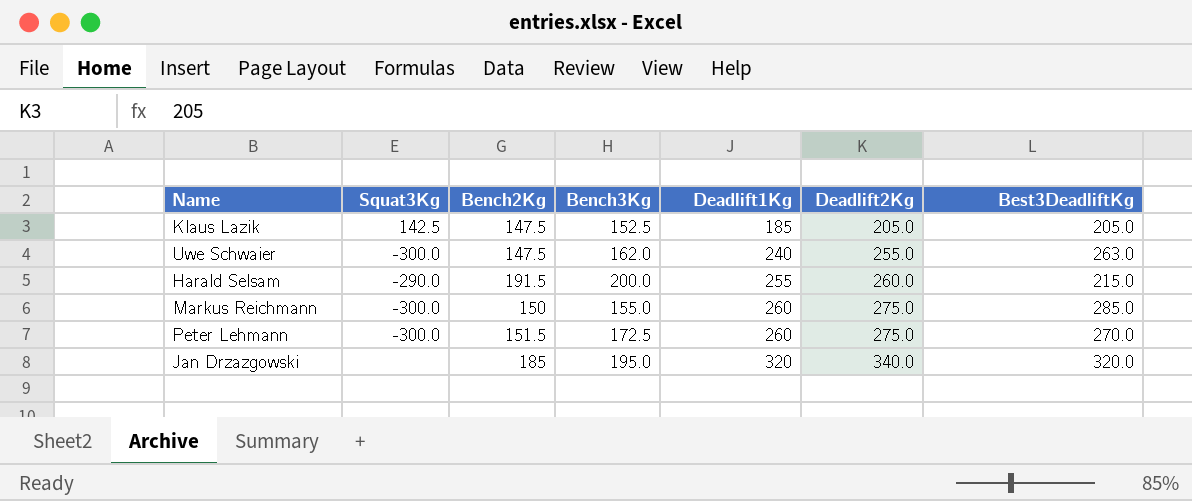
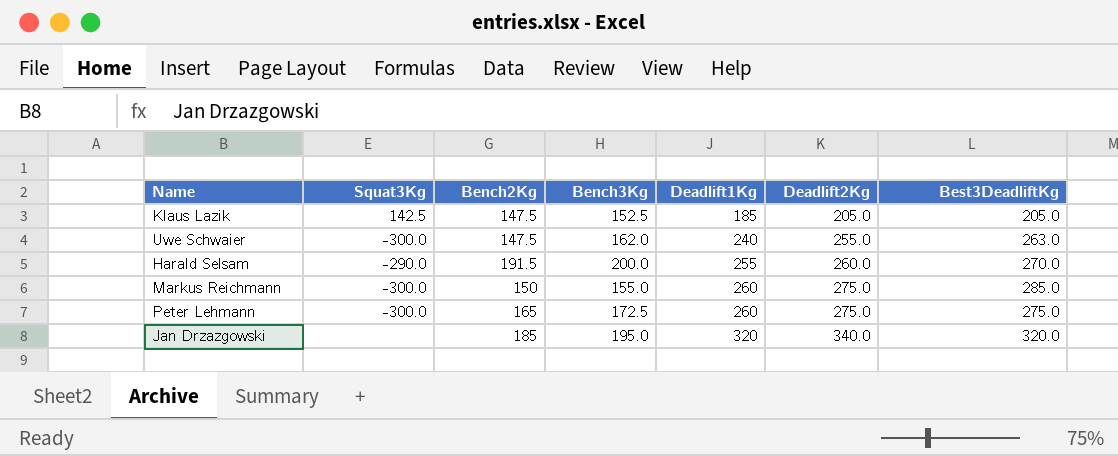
Harald Selsam | Best3DeadliftKg: 215.0 -> 270.0
Peter Lehmann | Bench2Kg: 151.5 -> 165
Peter Lehmann | Best3DeadliftKg: 270.0 -> 275.0

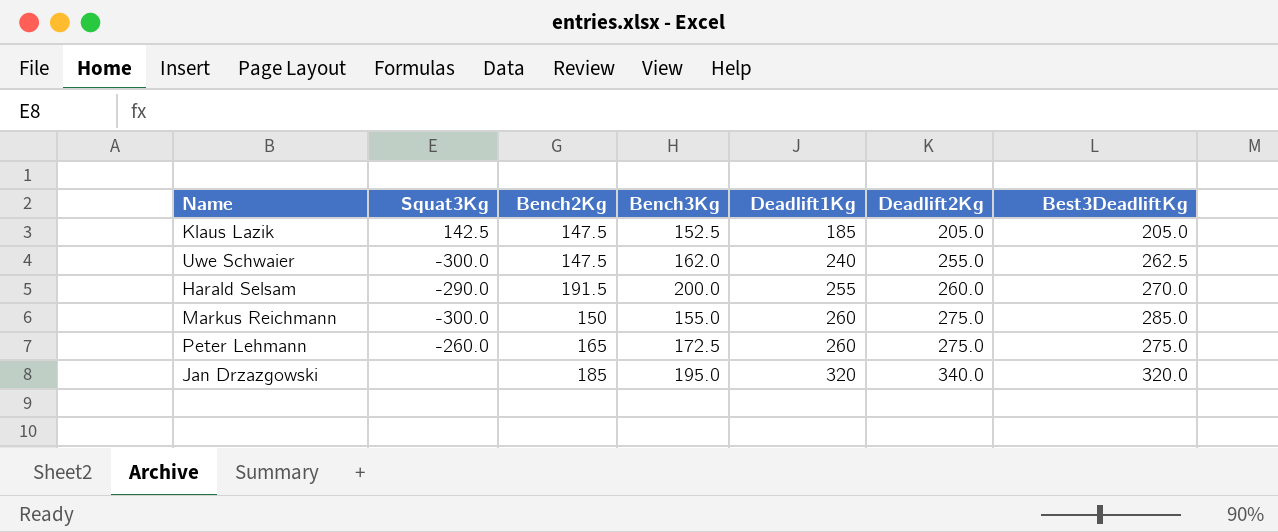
Uwe Schwaier | Best3DeadliftKg: 263.0 -> 262.5
Peter Lehmann | Squat3Kg: -300.0 -> -260.0

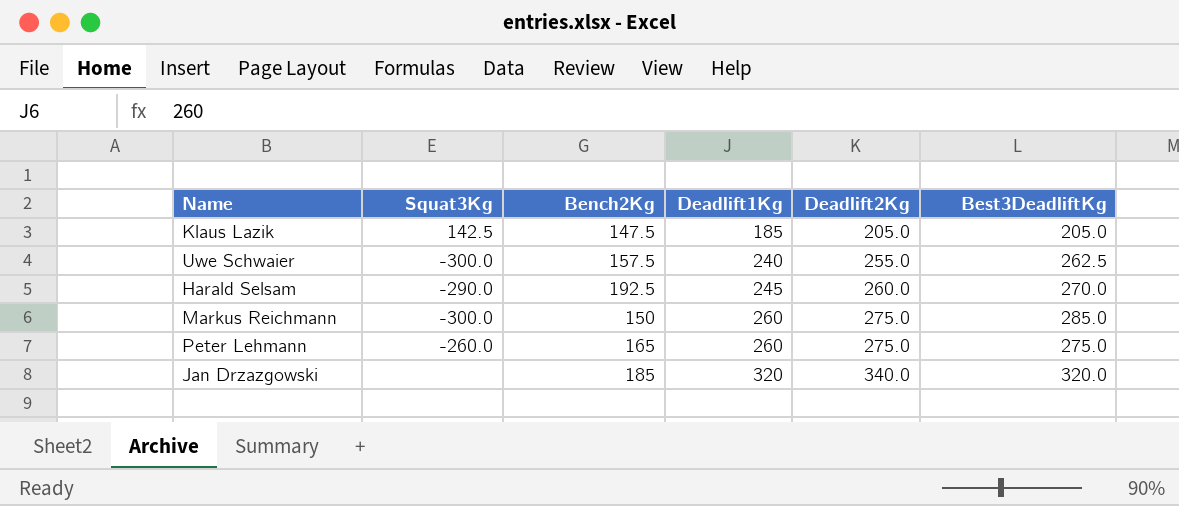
column Bench3Kg | position: 4 -> none
Uwe Schwaier | Bench2Kg: 147.5 -> 157.5
Harald Selsam | Bench2Kg: 191.5 -> 192.5
Harald Selsam | Deadlift1Kg: 255 -> 245

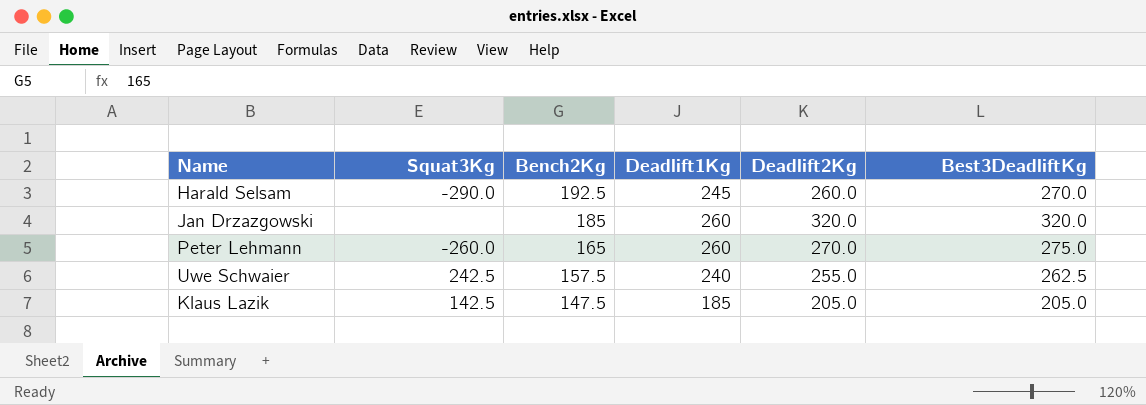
row order: Deadlift1Kg ascending -> Bench2Kg descending
row Markus Reichmann: -300.0 | 150 | 260 | 275.0 | 285.0 -> none
Jan Drzazgowski | Deadlift1Kg: 320 -> 260
Jan Drzazgowski | Deadlift2Kg: 340.0 -> 320.0
Peter Lehmann | Deadlift2Kg: 275.0 -> 270.0
Uwe Schwaier | Squat3Kg: -300.0 -> 242.5

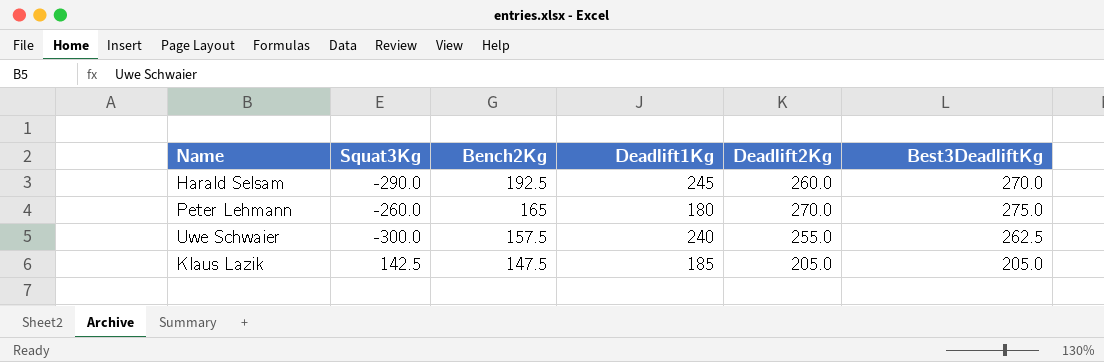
row Jan Drzazgowski: none | 185 | 260 | 320.0 | 320.0 -> none
Peter Lehmann | Deadlift1Kg: 260 -> 180
Uwe Schwaier | Squat3Kg: 242.5 -> -300.0

